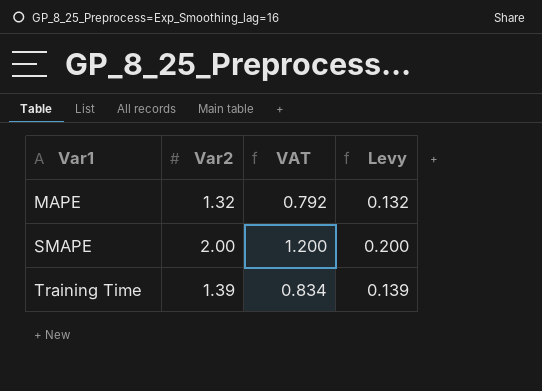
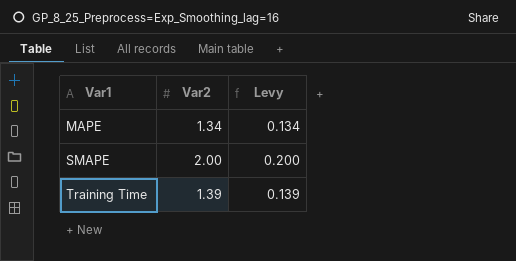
column VAT | formula: [Var2] * 0.6 -> none
MAPE | Var2: 1.32 -> 1.34
MAPE | Levy: 0.132 -> 0.134

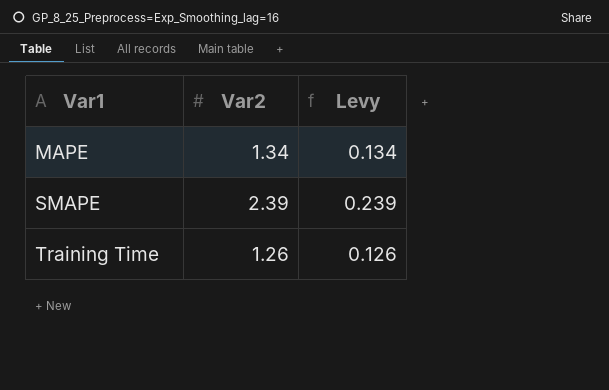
SMAPE | Var2: 2.00 -> 2.39
SMAPE | Levy: 0.200 -> 0.239
Training Time | Var2: 1.39 -> 1.26
Training Time | Levy: 0.139 -> 0.126

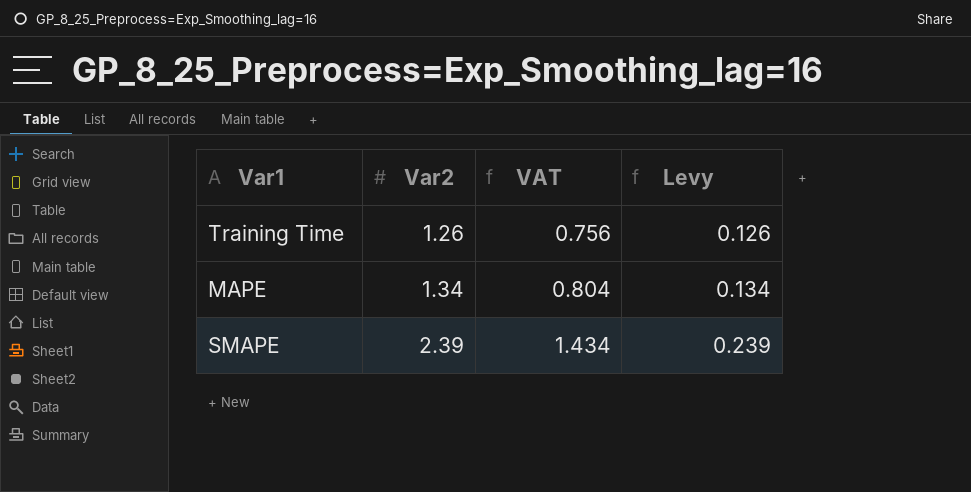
row order: Var1 ascending -> Var2 ascending
column VAT | formula: none -> [Var2] * 0.6

